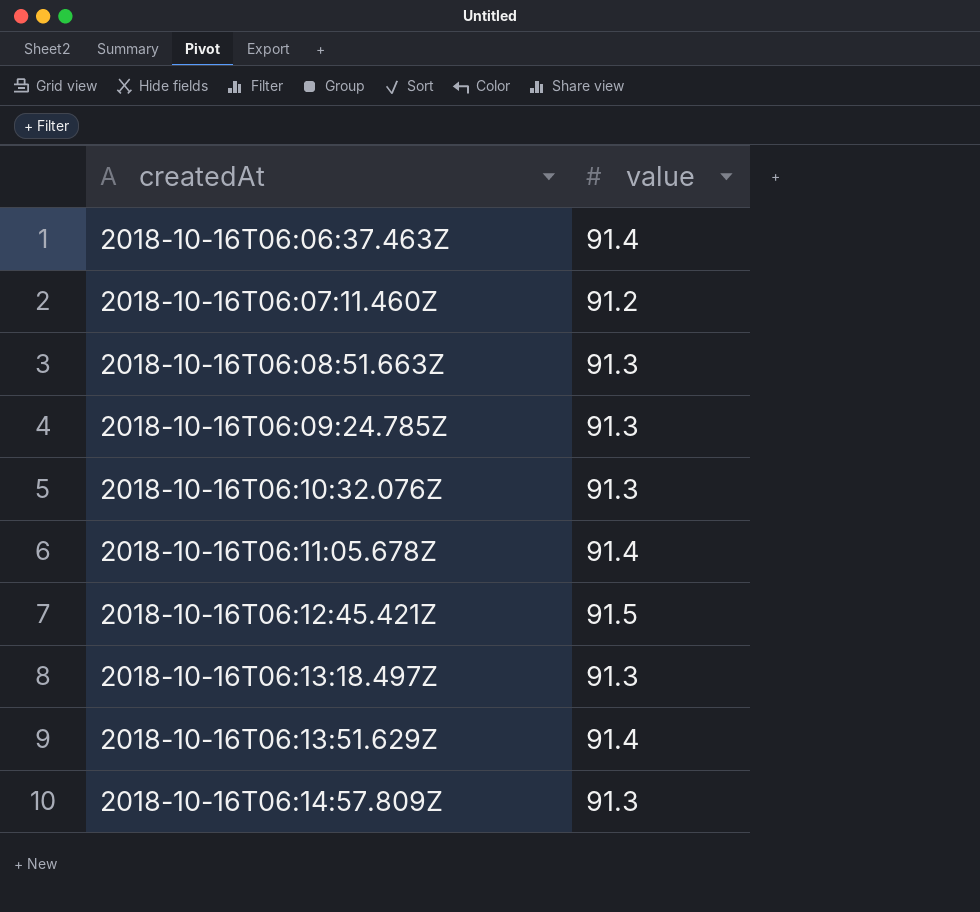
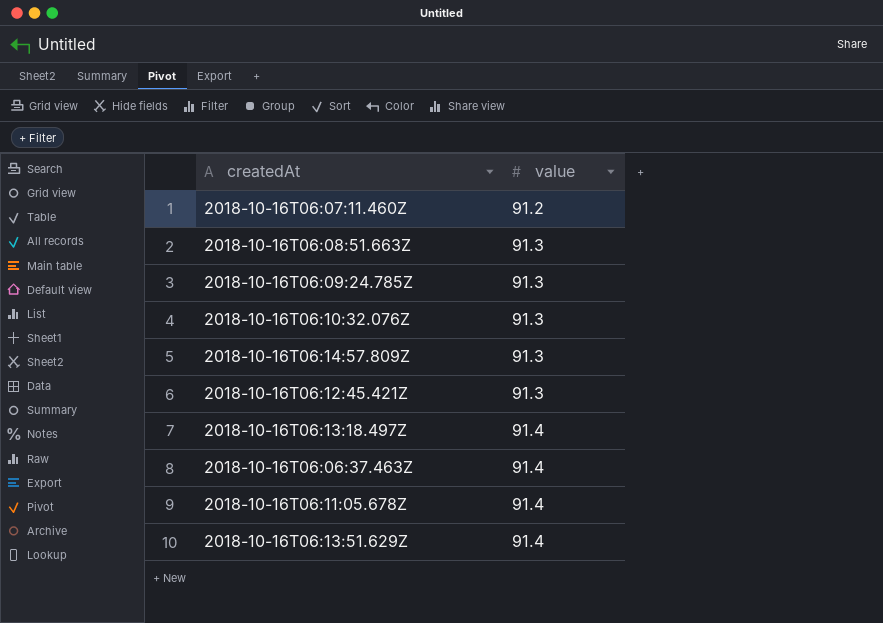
row order: createdAt ascending -> value ascending
2018-10-16T06:12:45.421Z | value: 91.5 -> 91.3
2018-10-16T06:13:18.497Z | value: 91.3 -> 91.4

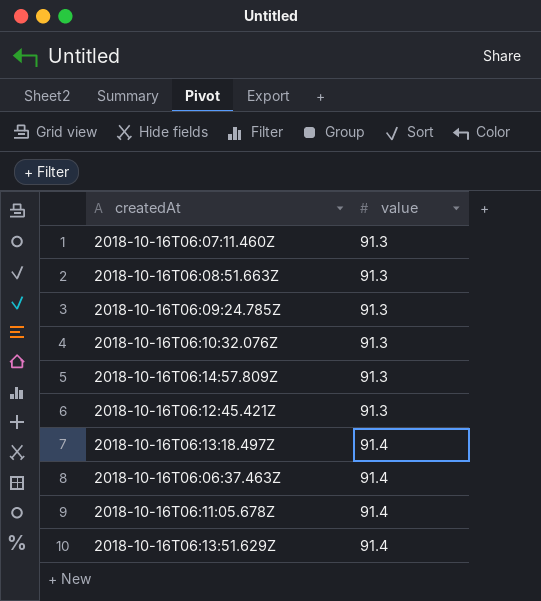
2018-10-16T06:07:11.460Z | value: 91.2 -> 91.3

